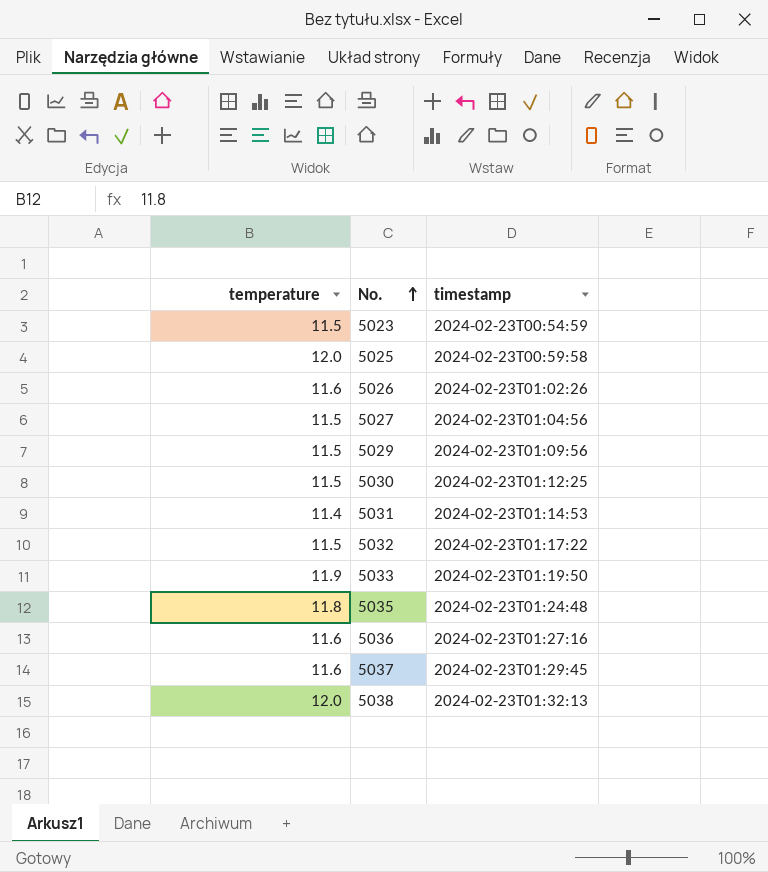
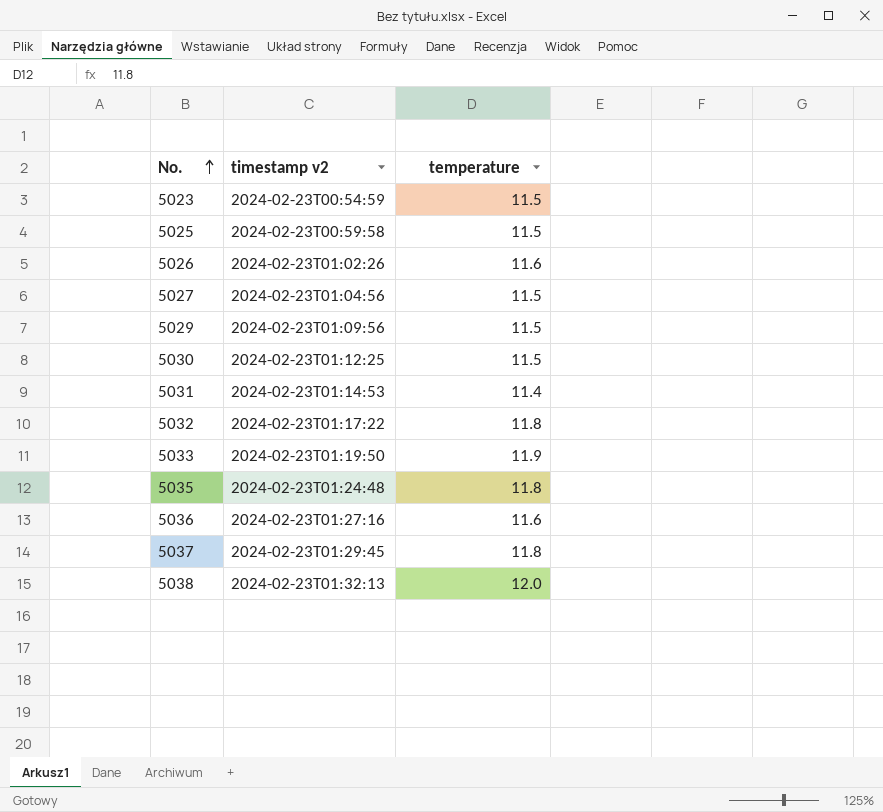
column name: timestamp -> timestamp v2
column temperature | position: 1 -> 3
5025 | temperature: 12.0 -> 11.5
5032 | temperature: 11.5 -> 11.8
5037 | temperature: 11.6 -> 11.8

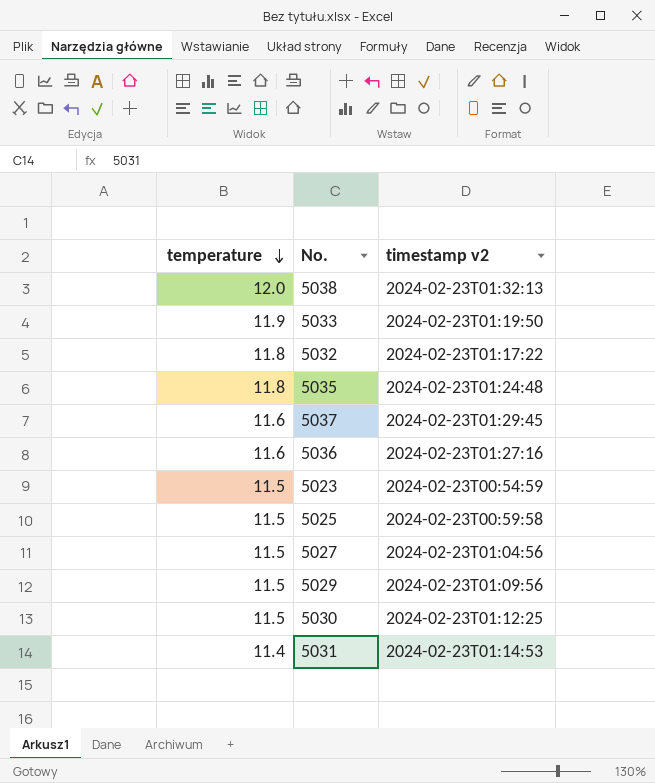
row order: No. ascending -> temperature descending
column temperature | position: 3 -> 1
row 5026: 2024-02-23T01:02:26 | 11.6 -> none
5037 | temperature: 11.8 -> 11.6

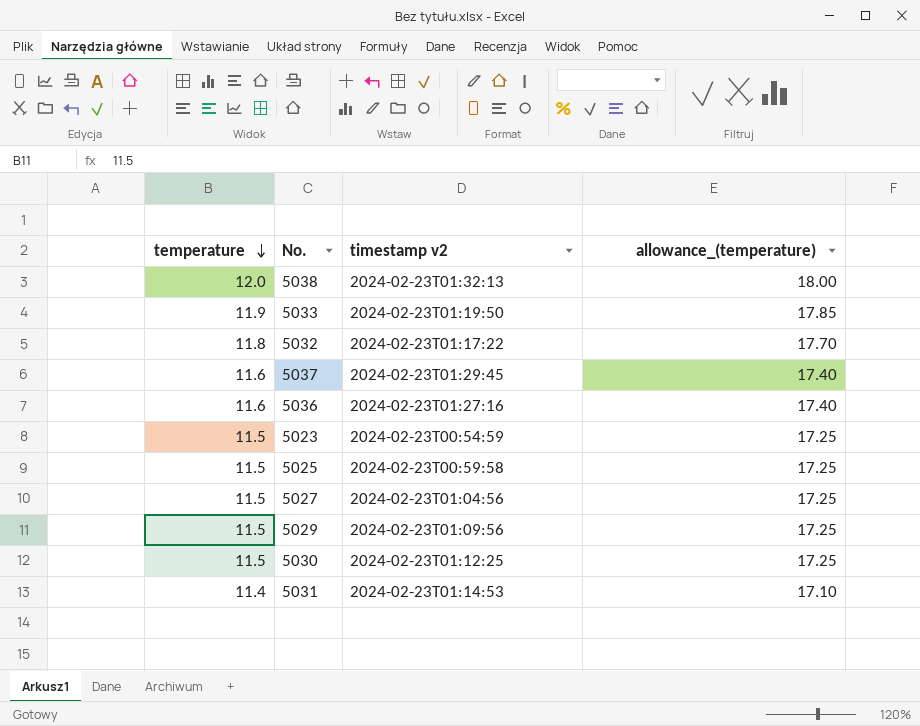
column allowance_(temperature) | formula: none -> [temperature] * 1.5
row 5035: 11.8 | 2024-02-23T01:24:48 -> none

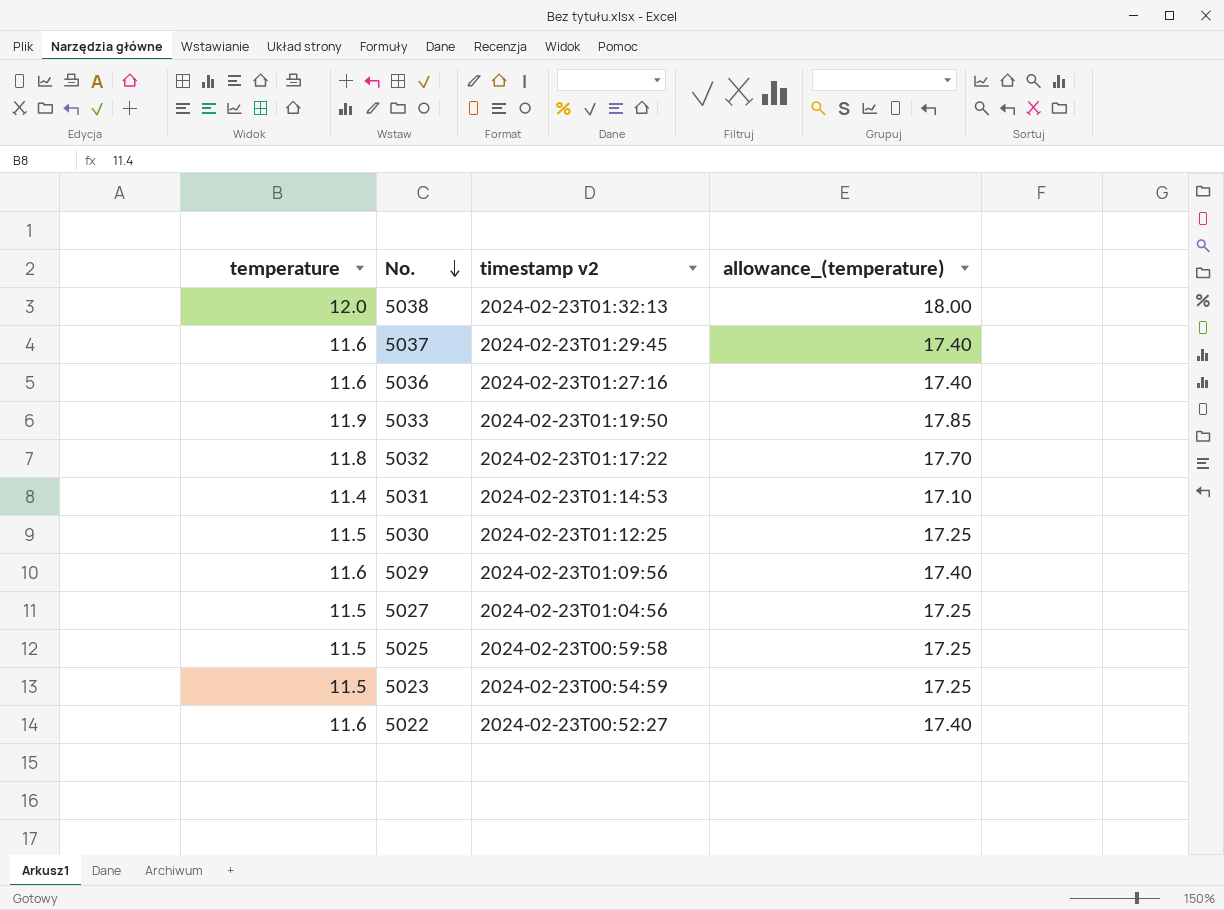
row order: temperature descending -> No. descending
5029 | temperature: 11.5 -> 11.6
5029 | allowance_(temperature): 17.25 -> 17.40
row 5022: none -> 11.6 | 2024-02-23T00:52:27 | 17.40

